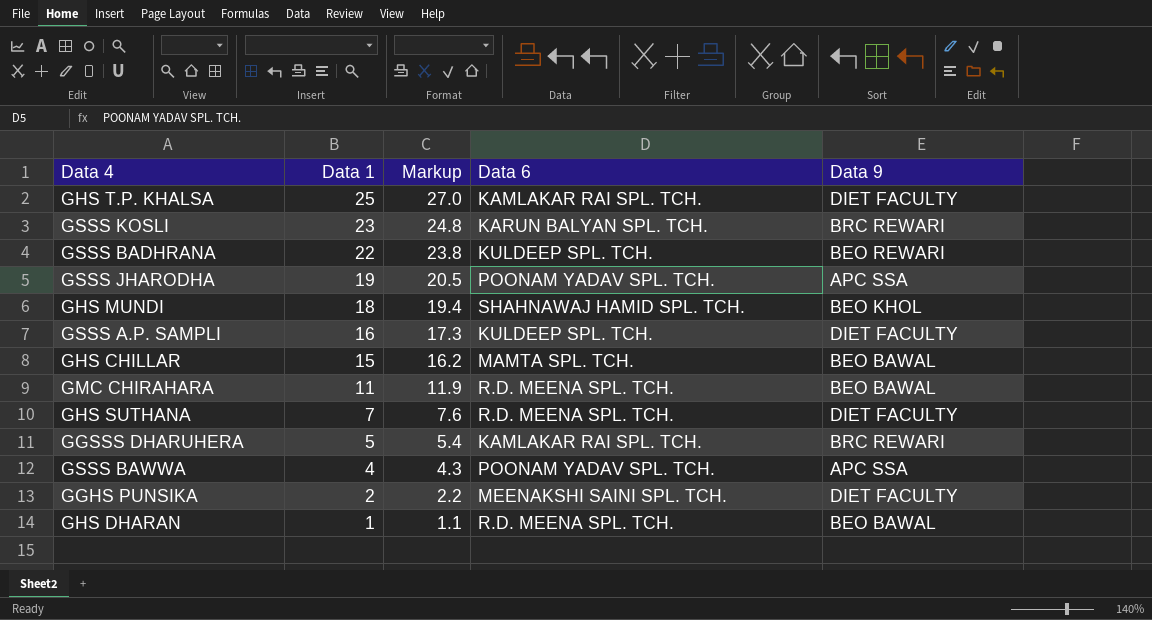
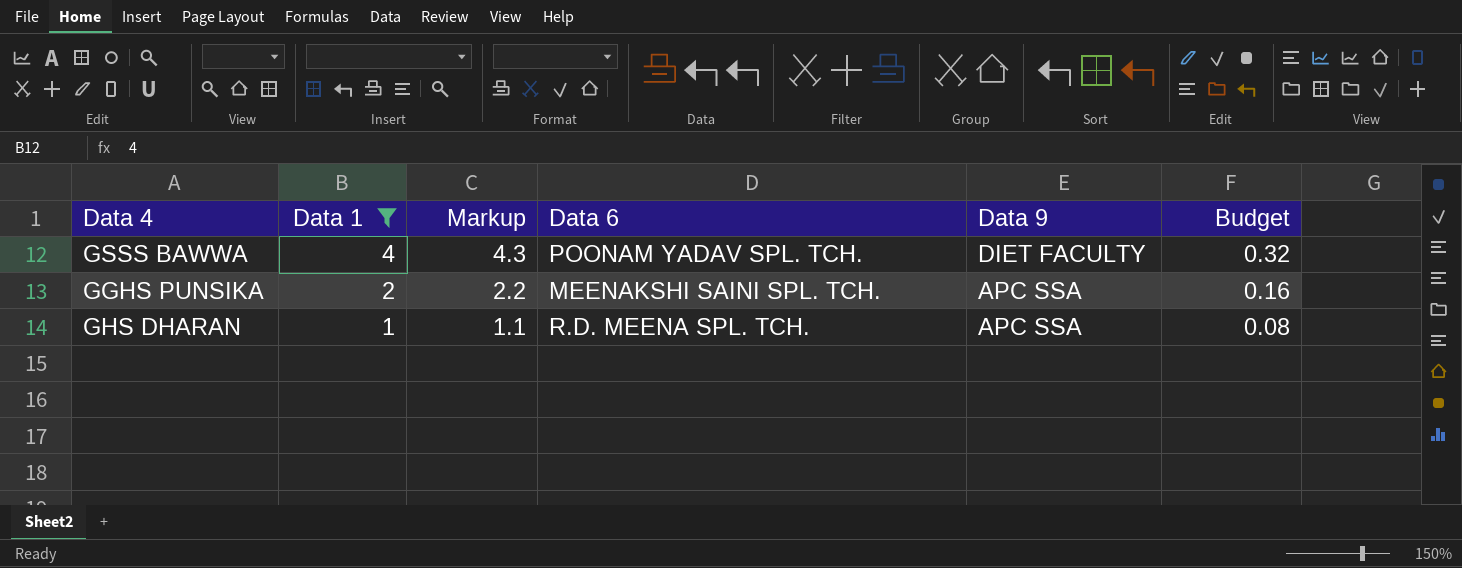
filter: none -> Data 1 <= 4
column Budget | formula: none -> [Data 1] * 0.08
GSSS BAWWA | Data 9: APC SSA -> DIET FACULTY
GGHS PUNSIKA | Data 9: DIET FACULTY -> APC SSA
GHS DHARAN | Data 9: BEO BAWAL -> APC SSA

